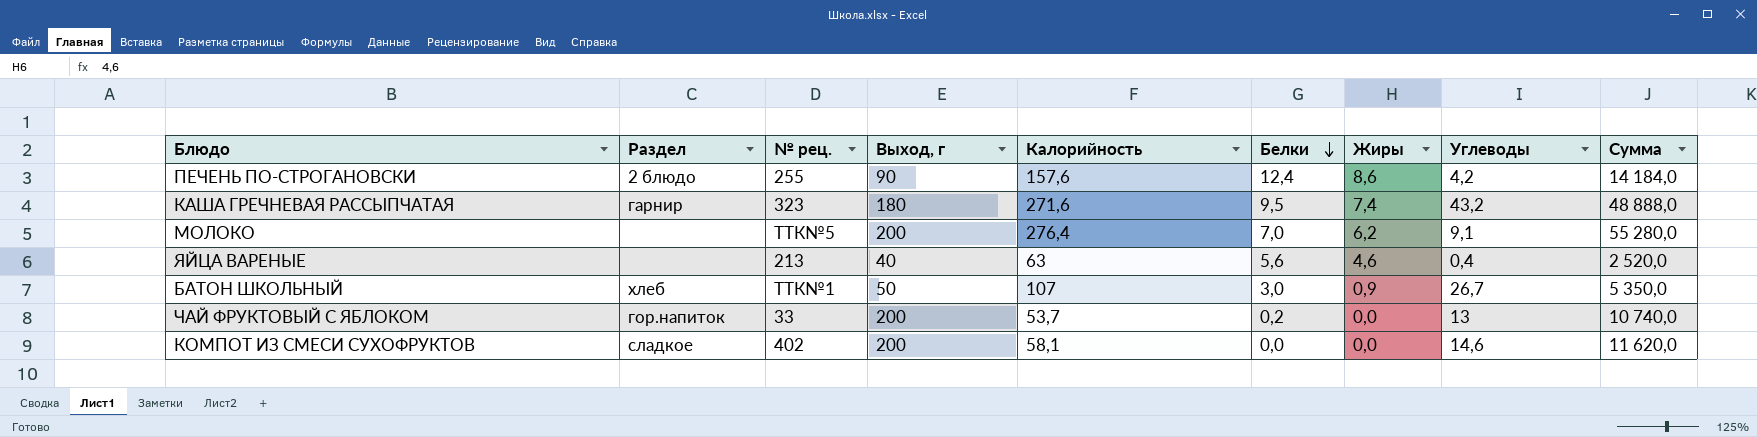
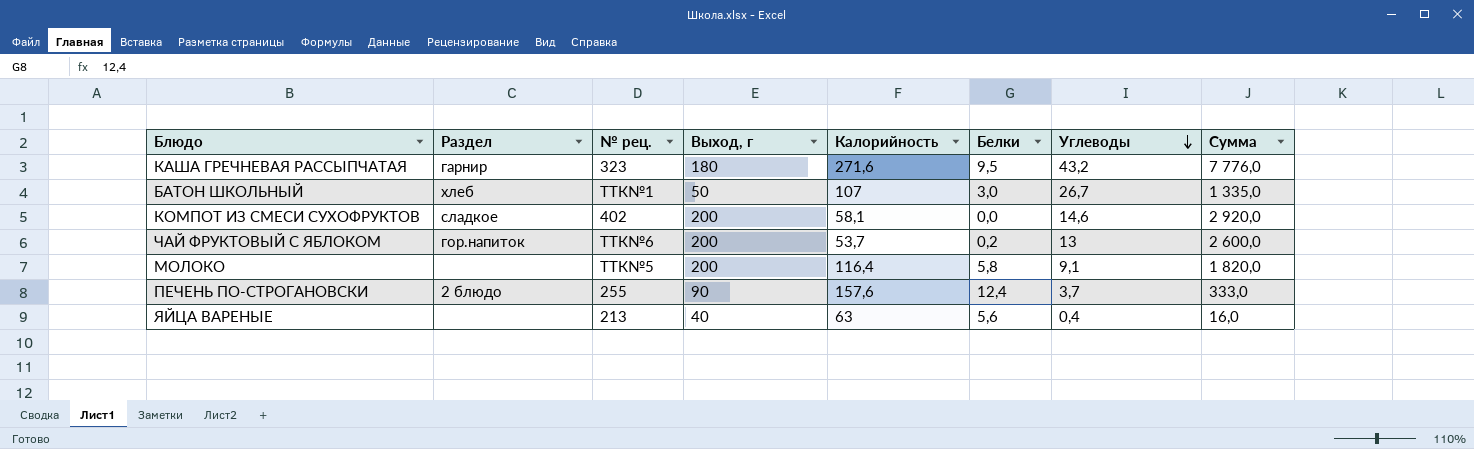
row order: Белки descending -> Углеводы descending
column Жиры | position: 7 -> none
column Сумма | formula: [Выход, г] * [Калорийность] -> [Выход, г] * [Углеводы]
ЧАЙ ФРУКТОВЫЙ С ЯБЛОКОМ | № рец.: 33 -> ТТК№6
МОЛОКО | Калорийность: 276,4 -> 116,4
МОЛОКО | Белки: 7,0 -> 5,8
ПЕЧЕНЬ ПО-СТРОГАНОВСКИ | Углеводы: 4,2 -> 3,7

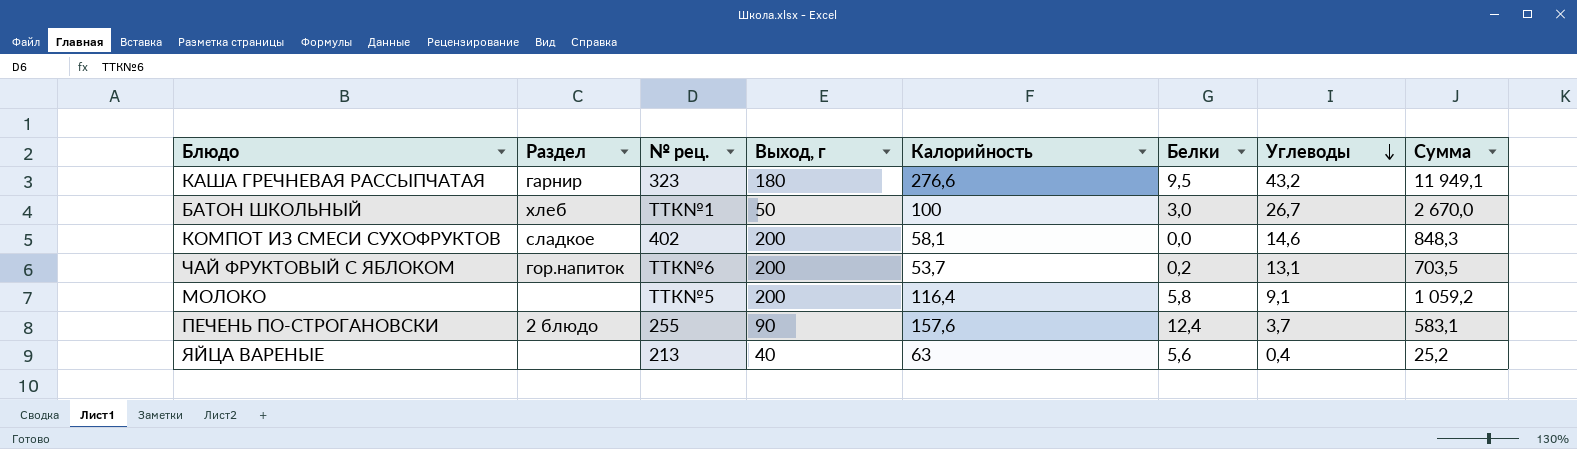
column Сумма | formula: [Выход, г] * [Углеводы] -> [Калорийность] * [Углеводы]
КАША ГРЕЧНЕВАЯ РАССЫПЧАТАЯ | Калорийность: 271,6 -> 276,6
БАТОН ШКОЛЬНЫЙ | Калорийность: 107 -> 100
ЧАЙ ФРУКТОВЫЙ С ЯБЛОКОМ | Углеводы: 13 -> 13,1

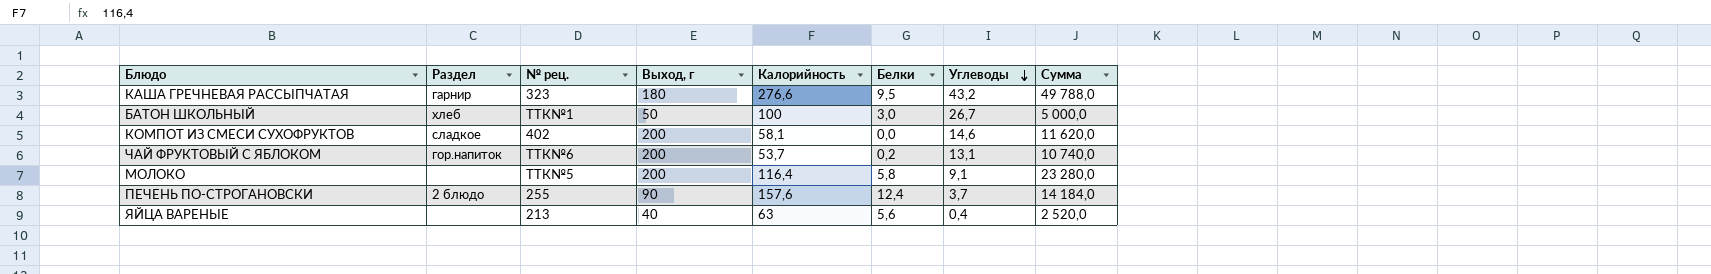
column Сумма | formula: [Калорийность] * [Углеводы] -> [Выход, г] * [Калорийность]

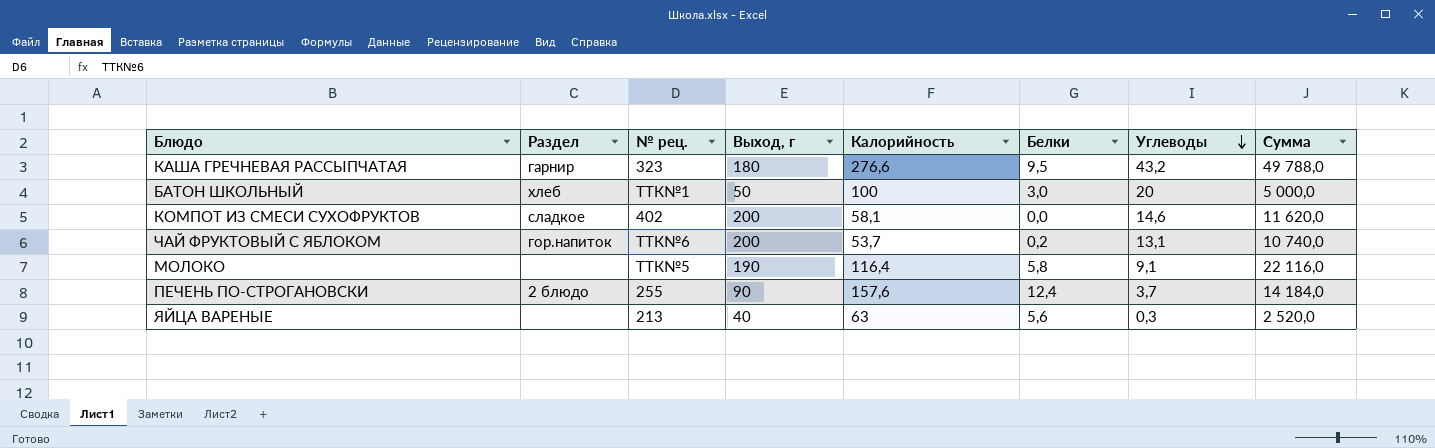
БАТОН ШКОЛЬНЫЙ | Углеводы: 26,7 -> 20
МОЛОКО | Выход, г: 200 -> 190
МОЛОКО | Сумма: 23 280,0 -> 22 116,0
ЯЙЦА ВАРЕНЫЕ | Углеводы: 0,4 -> 0,3

